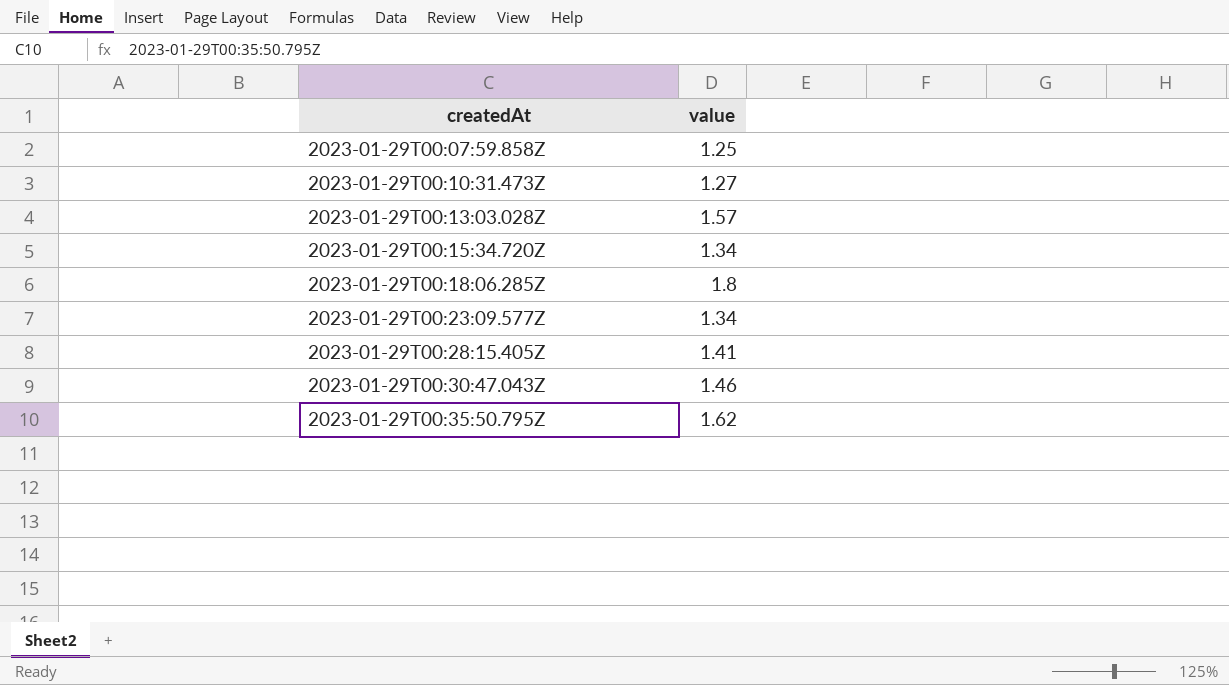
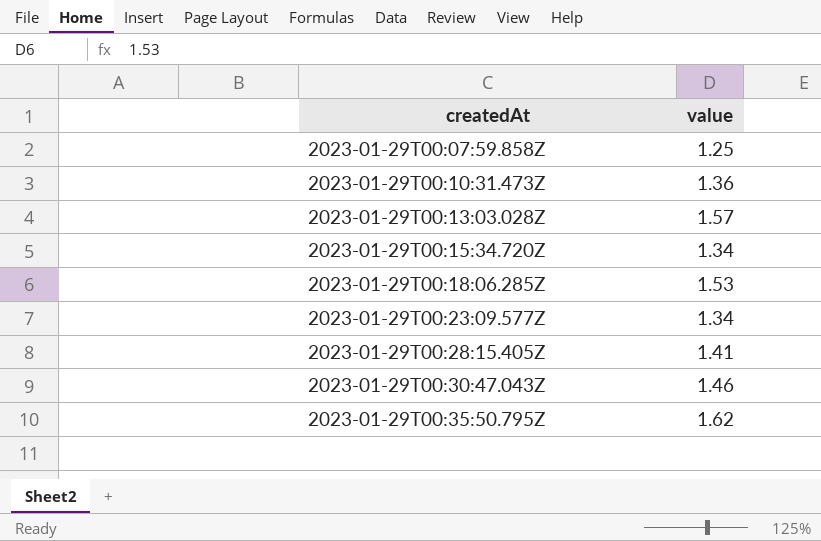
2023-01-29T00:10:31.473Z | value: 1.27 -> 1.36
2023-01-29T00:18:06.285Z | value: 1.8 -> 1.53

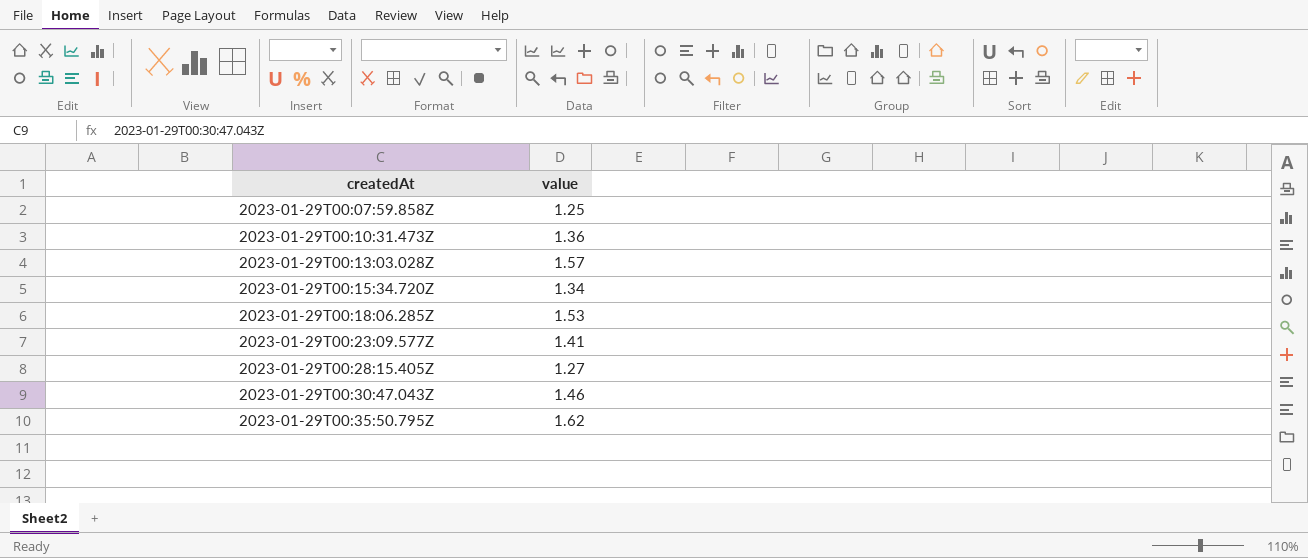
2023-01-29T00:23:09.577Z | value: 1.34 -> 1.41
2023-01-29T00:28:15.405Z | value: 1.41 -> 1.27

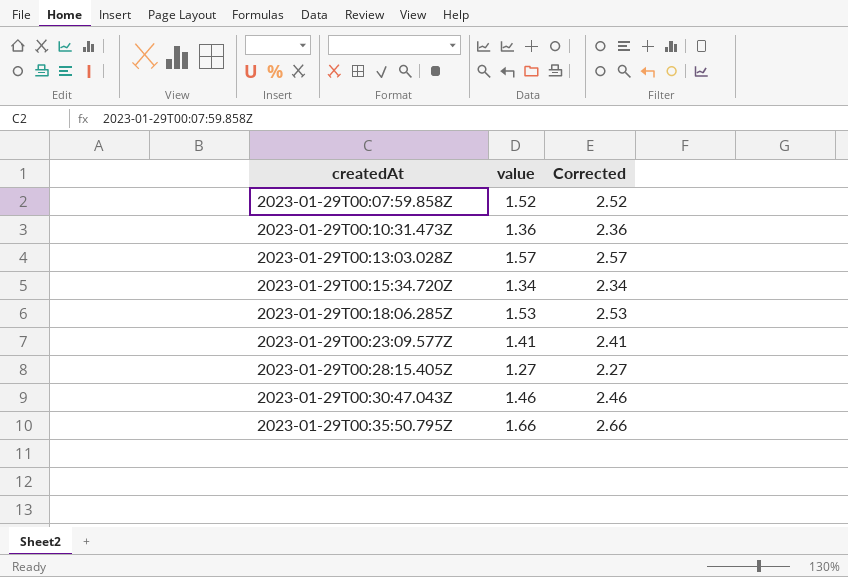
column Corrected | formula: none -> [value] + 1
2023-01-29T00:07:59.858Z | value: 1.25 -> 1.52
2023-01-29T00:35:50.795Z | value: 1.62 -> 1.66

